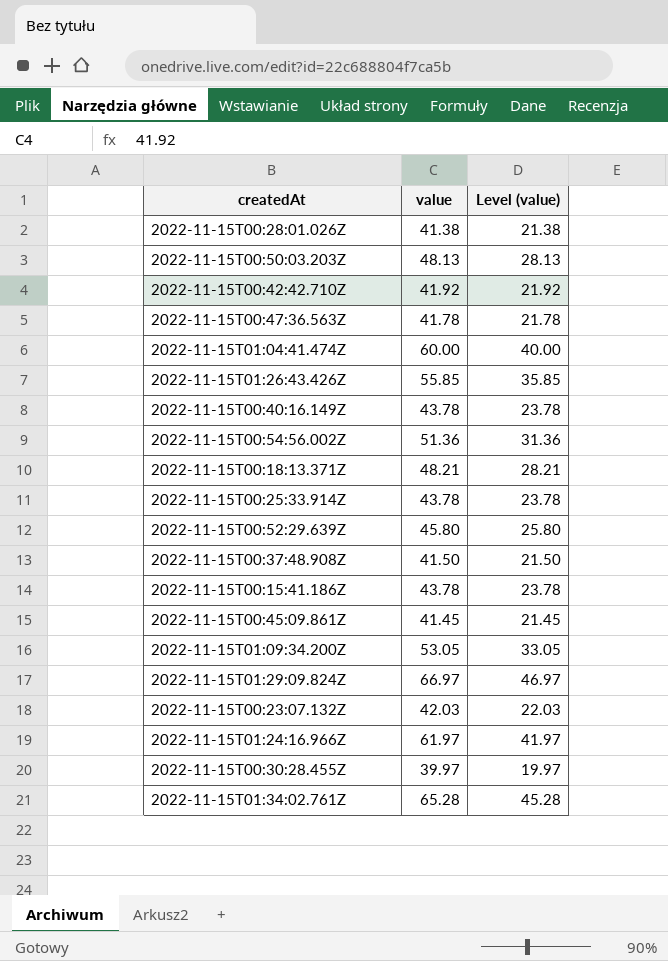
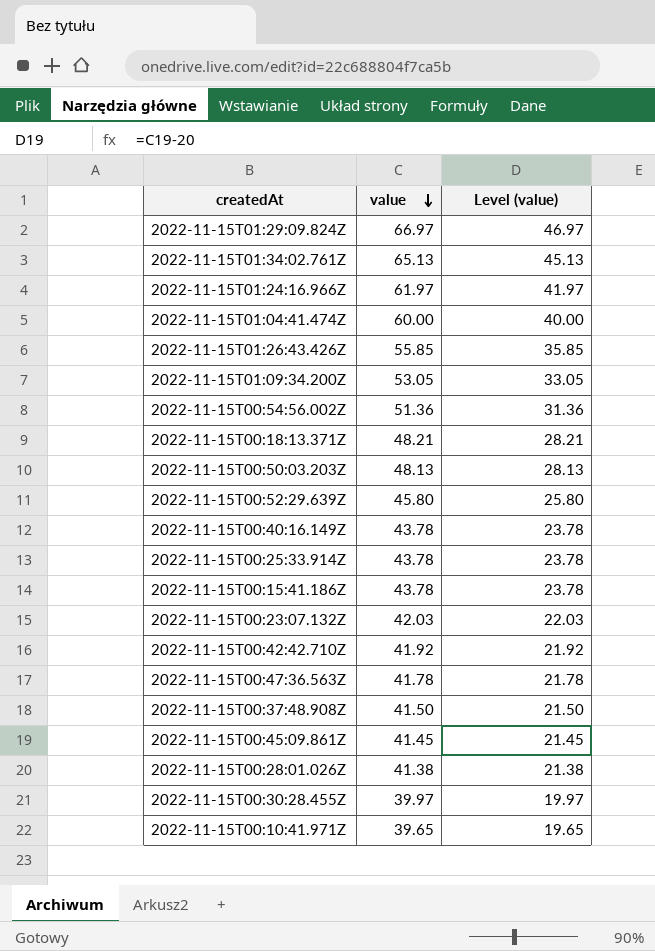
row order: none -> value descending
2022-11-15T01:34:02.761Z | value: 65.28 -> 65.13
2022-11-15T01:34:02.761Z | Level (value): 45.28 -> 45.13
row 2022-11-15T00:10:41.971Z: none -> 39.65 | 19.65

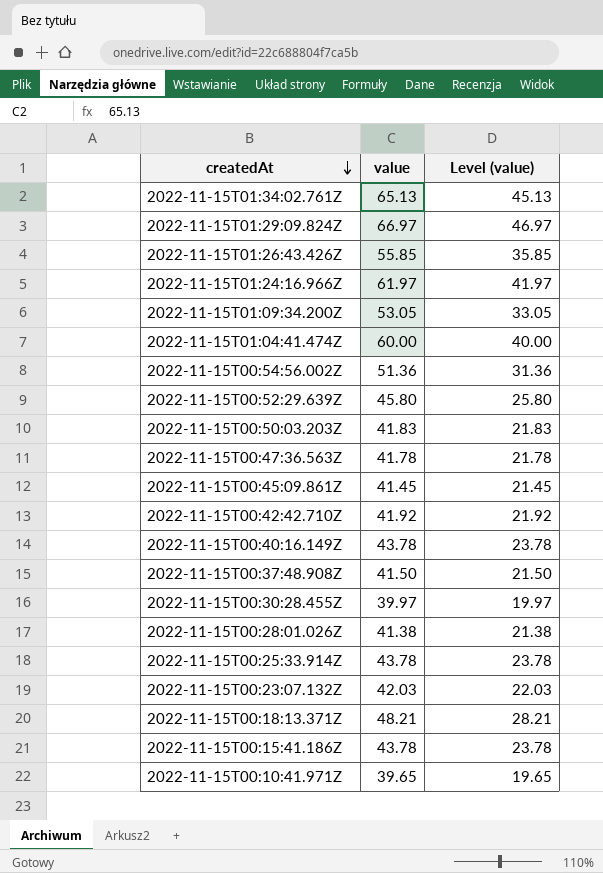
row order: value descending -> createdAt descending
2022-11-15T00:50:03.203Z | value: 48.13 -> 41.83
2022-11-15T00:50:03.203Z | Level (value): 28.13 -> 21.83

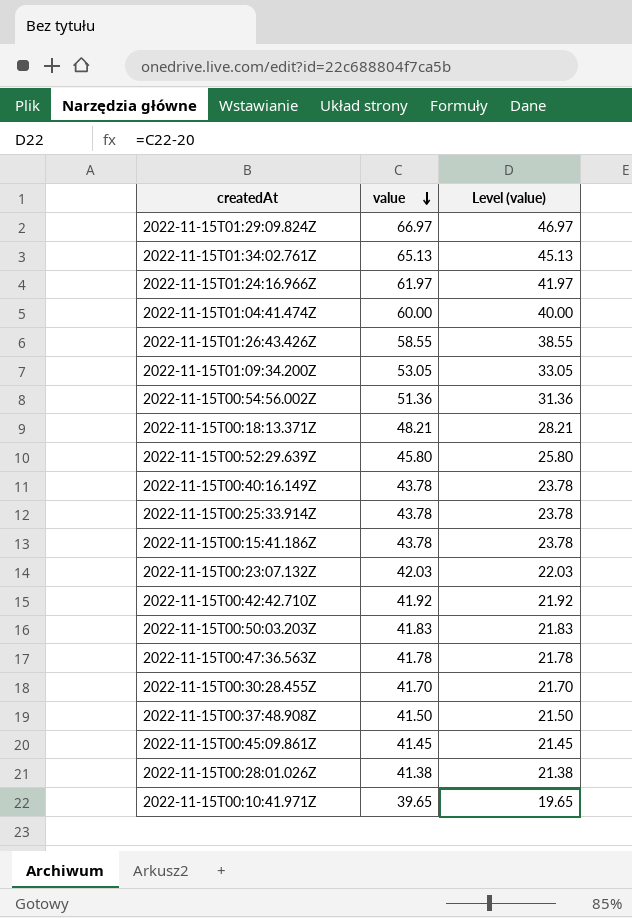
row order: createdAt descending -> value descending
2022-11-15T01:26:43.426Z | value: 55.85 -> 58.55
2022-11-15T01:26:43.426Z | Level (value): 35.85 -> 38.55
2022-11-15T00:30:28.455Z | value: 39.97 -> 41.70
2022-11-15T00:30:28.455Z | Level (value): 19.97 -> 21.70

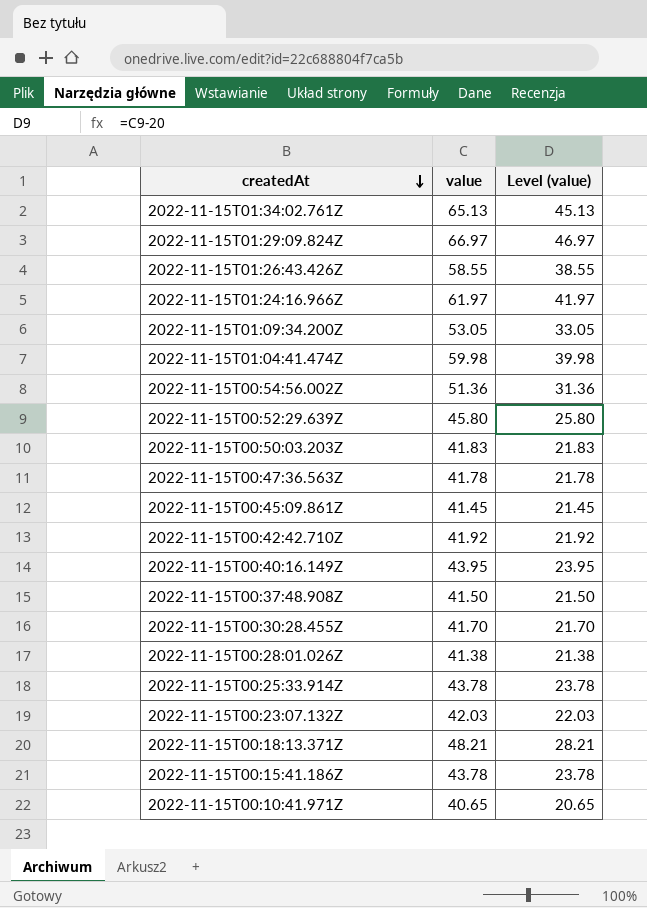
row order: value descending -> createdAt descending
2022-11-15T01:04:41.474Z | value: 60.00 -> 59.98
2022-11-15T01:04:41.474Z | Level (value): 40.00 -> 39.98
2022-11-15T00:40:16.149Z | value: 43.78 -> 43.95
2022-11-15T00:40:16.149Z | Level (value): 23.78 -> 23.95
2022-11-15T00:10:41.971Z | value: 39.65 -> 40.65
2022-11-15T00:10:41.971Z | Level (value): 19.65 -> 20.65

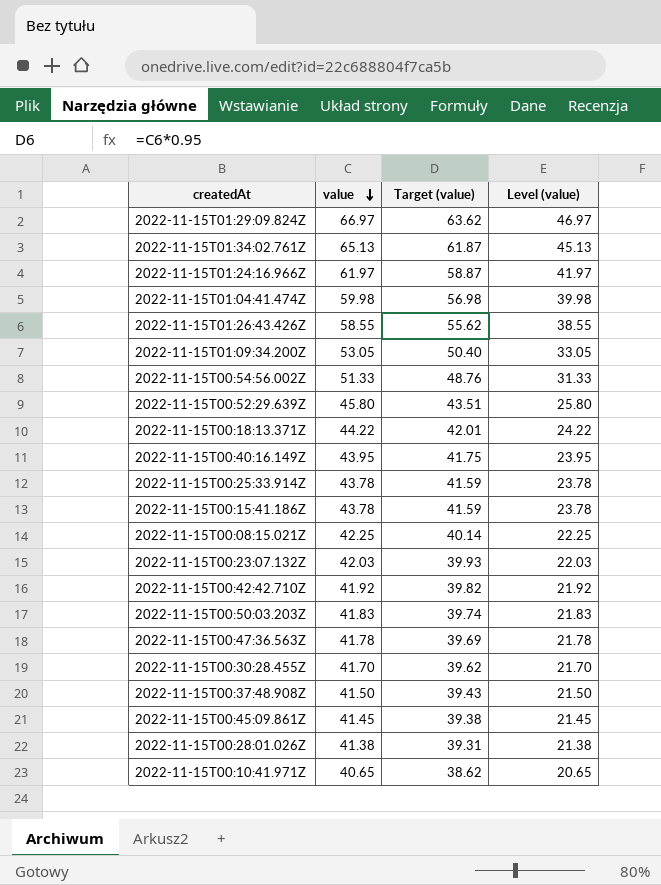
row order: createdAt descending -> value descending
column Target (value) | formula: none -> [value] * 0.95
2022-11-15T00:54:56.002Z | value: 51.36 -> 51.33
2022-11-15T00:54:56.002Z | Level (value): 31.36 -> 31.33
2022-11-15T00:18:13.371Z | value: 48.21 -> 44.22
2022-11-15T00:18:13.371Z | Level (value): 28.21 -> 24.22
row 2022-11-15T00:08:15.021Z: none -> 42.25 | 40.14 | 22.25

